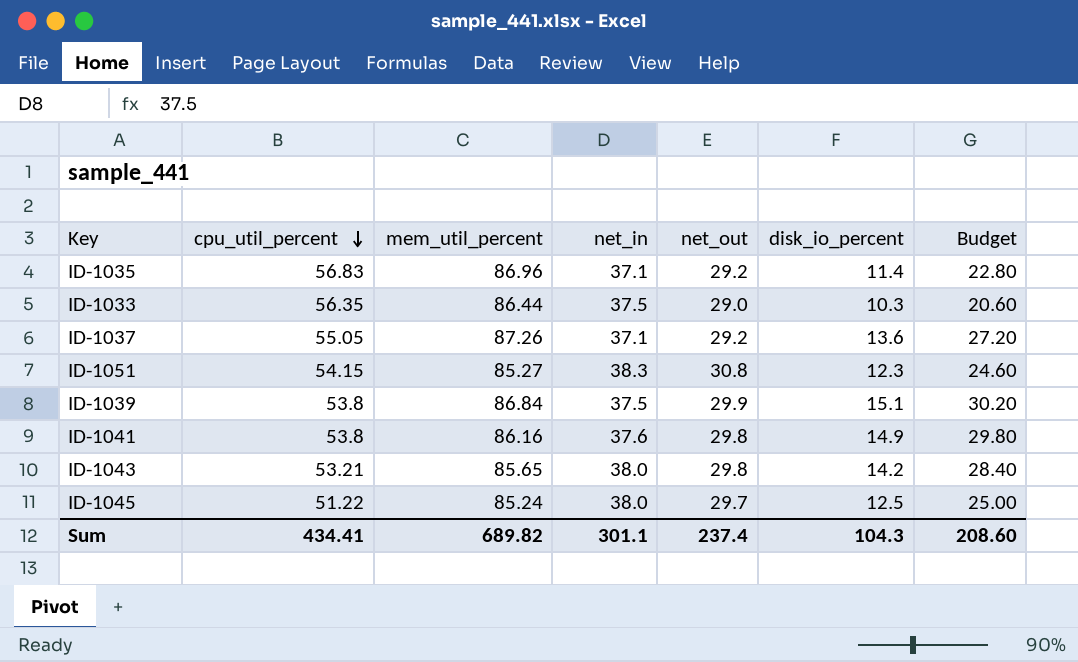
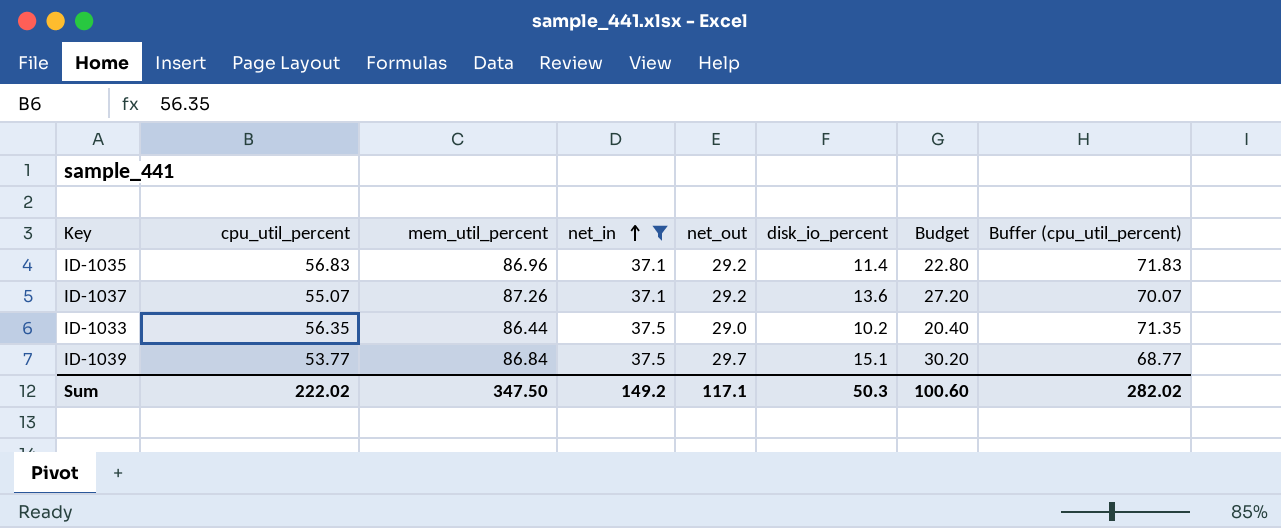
filter: none -> net_in <= 37.5
row order: cpu_util_percent descending -> net_in ascending
column Buffer (cpu_util_percent) | formula: none -> [cpu_util_percent] + 15
ID-1037 | cpu_util_percent: 55.05 -> 55.07
ID-1033 | disk_io_percent: 10.3 -> 10.2
ID-1033 | Budget: 20.60 -> 20.40
ID-1039 | cpu_util_percent: 53.8 -> 53.77
ID-1039 | net_out: 29.9 -> 29.7
Sum | cpu_util_percent: 434.41 -> 222.02
Sum | mem_util_percent: 689.82 -> 347.50
Sum | net_in: 301.1 -> 149.2
Sum | net_out: 237.4 -> 117.1
Sum | disk_io_percent: 104.3 -> 50.3
Sum | Budget: 208.60 -> 100.60

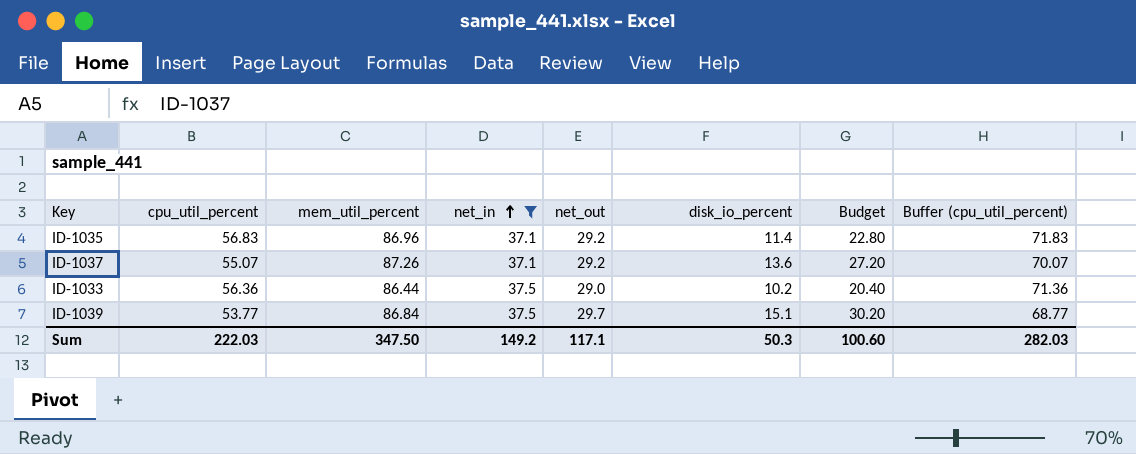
ID-1033 | cpu_util_percent: 56.35 -> 56.36
ID-1033 | Buffer (cpu_util_percent): 71.35 -> 71.36
Sum | cpu_util_percent: 222.02 -> 222.03
Sum | Buffer (cpu_util_percent): 282.02 -> 282.03

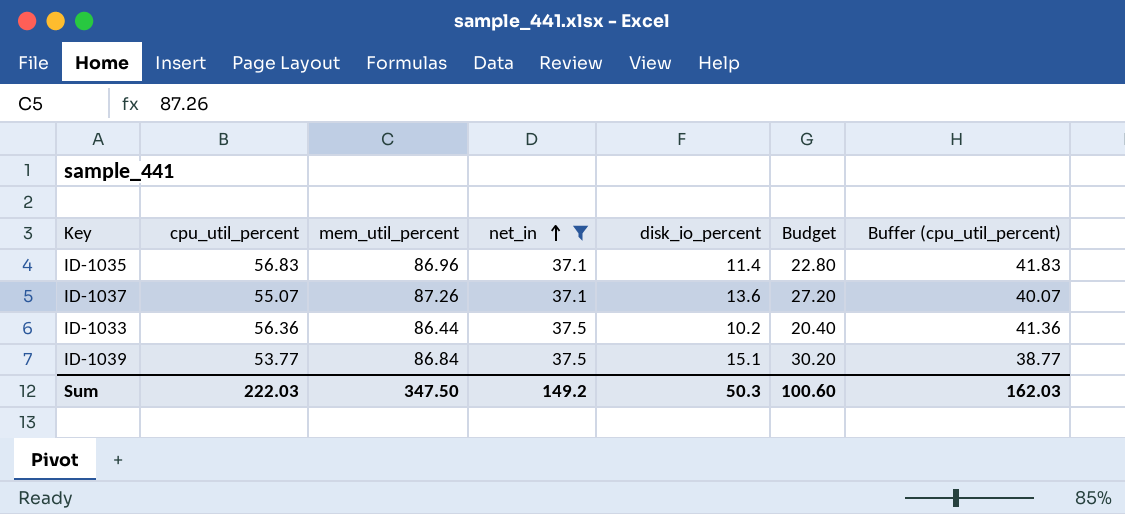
column net_out | position: 5 -> none
column Buffer (cpu_util_percent) | formula: [cpu_util_percent] + 15 -> [cpu_util_percent] - 15
Sum | Buffer (cpu_util_percent): 282.03 -> 162.03

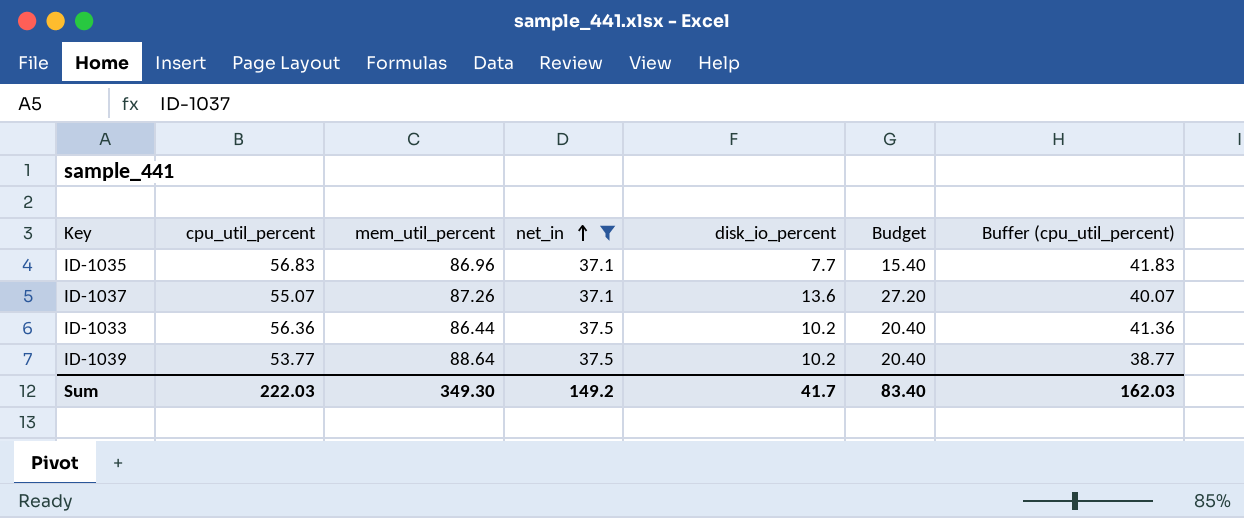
ID-1035 | disk_io_percent: 11.4 -> 7.7
ID-1035 | Budget: 22.80 -> 15.40
ID-1039 | mem_util_percent: 86.84 -> 88.64
ID-1039 | disk_io_percent: 15.1 -> 10.2
ID-1039 | Budget: 30.20 -> 20.40
Sum | mem_util_percent: 347.50 -> 349.30
Sum | disk_io_percent: 50.3 -> 41.7
Sum | Budget: 100.60 -> 83.40

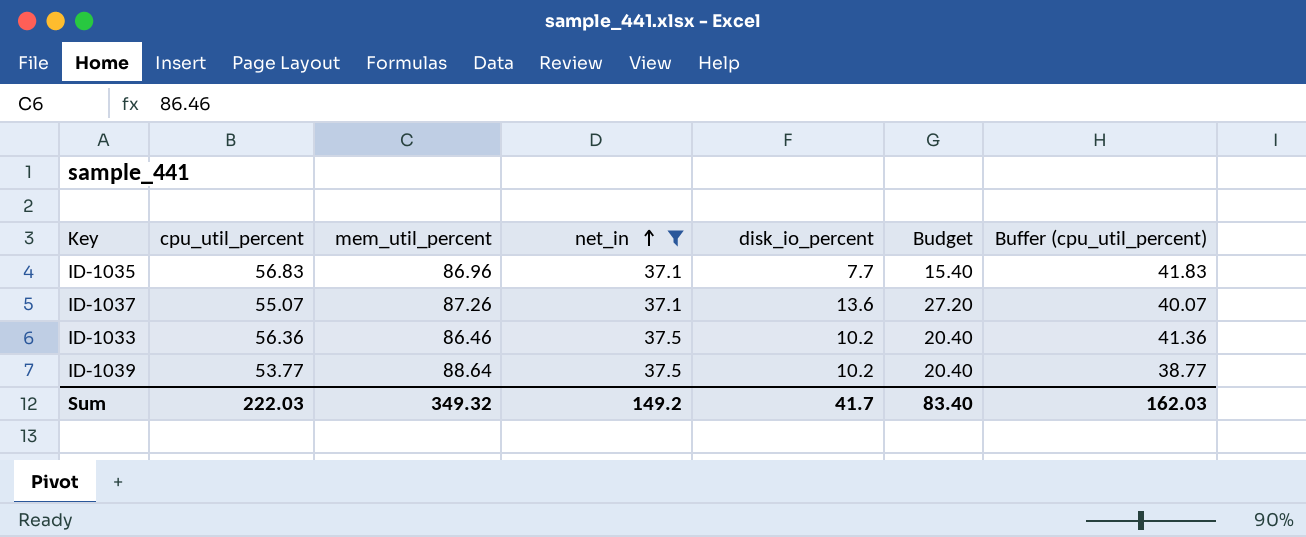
ID-1033 | mem_util_percent: 86.44 -> 86.46
Sum | mem_util_percent: 349.30 -> 349.32

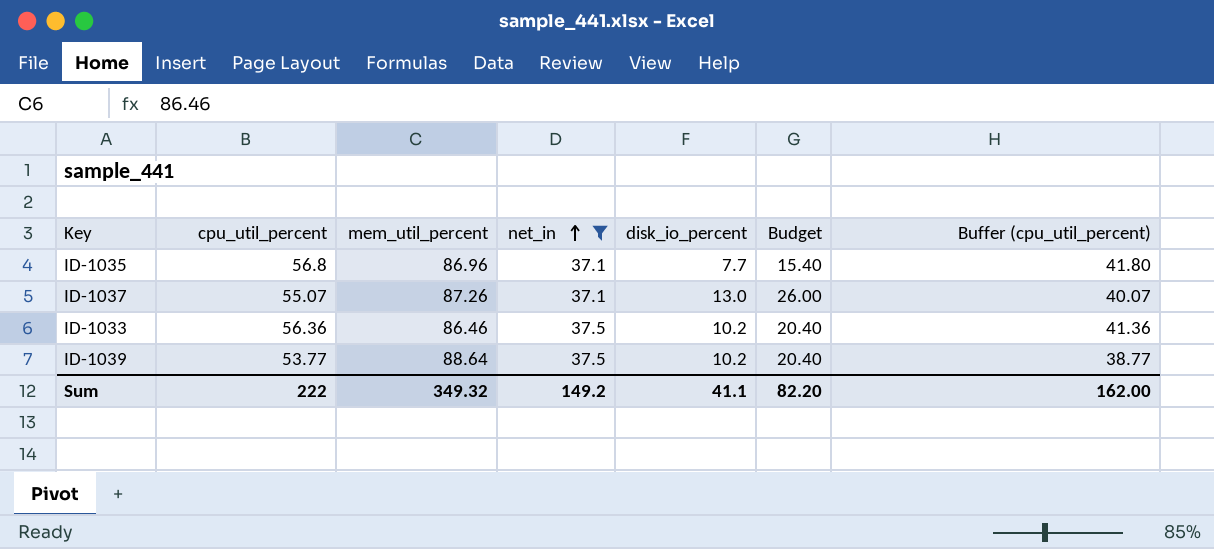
ID-1035 | cpu_util_percent: 56.83 -> 56.8
ID-1035 | Buffer (cpu_util_percent): 41.83 -> 41.80
ID-1037 | disk_io_percent: 13.6 -> 13.0
ID-1037 | Budget: 27.20 -> 26.00
Sum | cpu_util_percent: 222.03 -> 222
Sum | disk_io_percent: 41.7 -> 41.1
Sum | Budget: 83.40 -> 82.20
Sum | Buffer (cpu_util_percent): 162.03 -> 162.00

